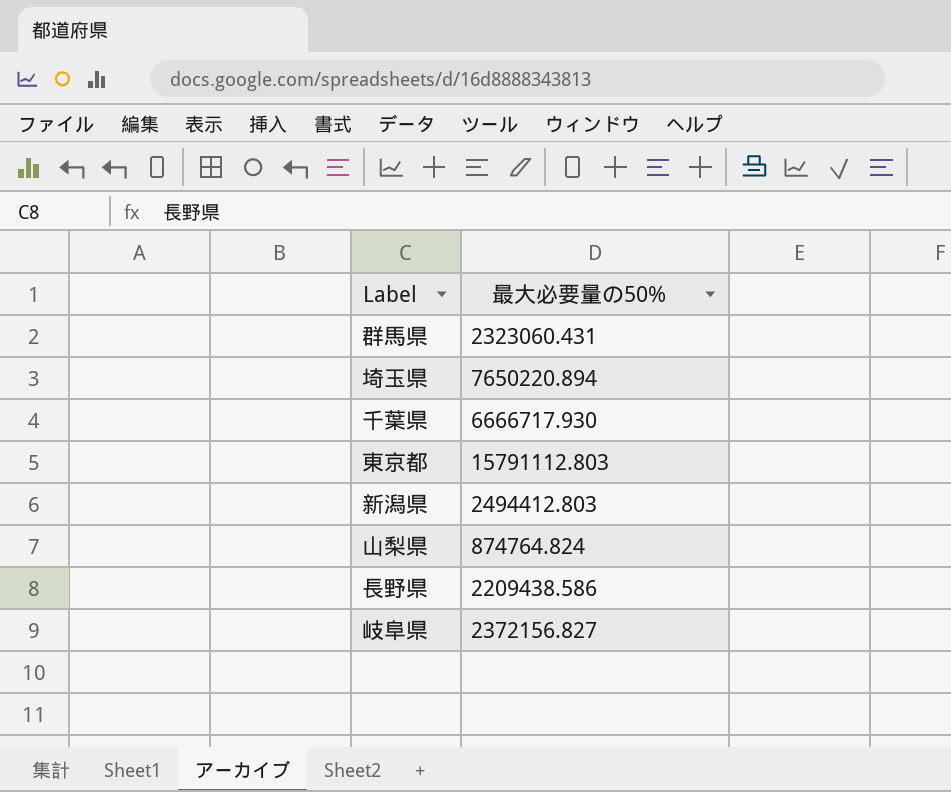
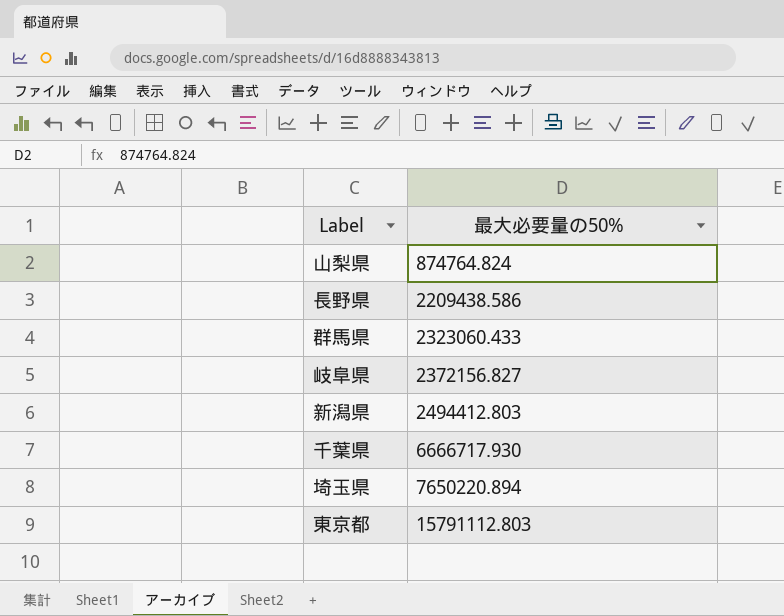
row order: none -> 最大必要量の50% ascending
群馬県 | 最大必要量の50%: 2323060.431 -> 2323060.433

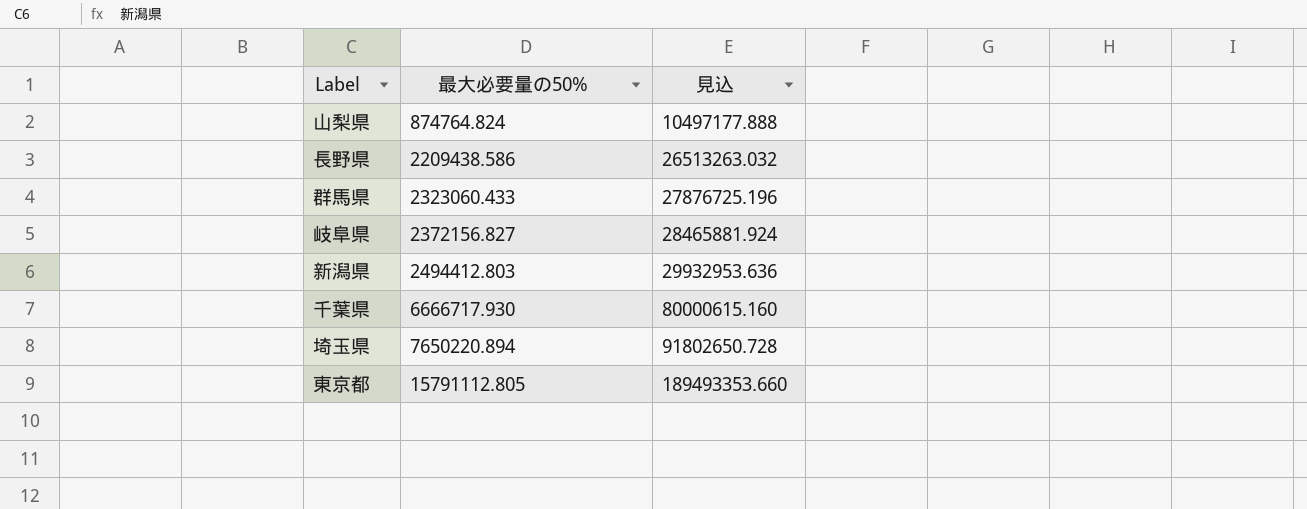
column 見込 | formula: none -> [最大必要量の50%] * 12
東京都 | 最大必要量の50%: 15791112.803 -> 15791112.805

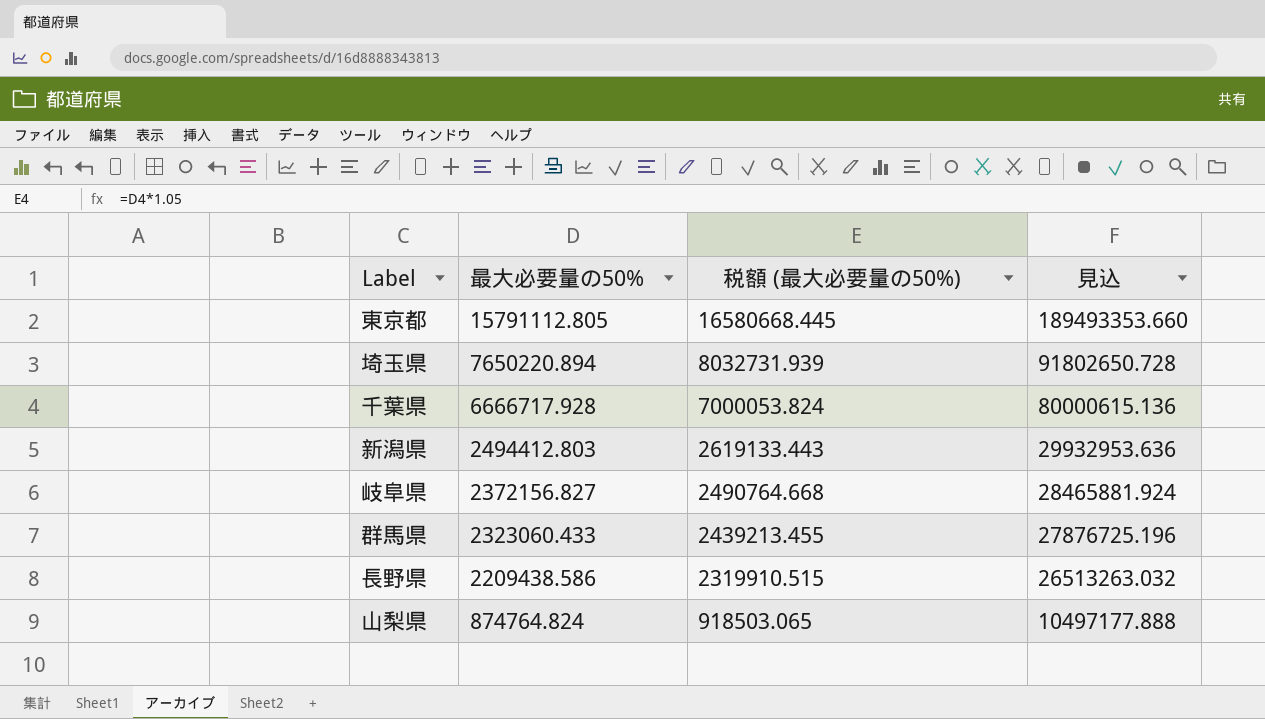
row order: 最大必要量の50% ascending -> 最大必要量の50% descending
column 税額 (最大必要量の50%) | formula: none -> [最大必要量の50%] * 1.05
千葉県 | 最大必要量の50%: 6666717.930 -> 6666717.928
千葉県 | 見込: 80000615.160 -> 80000615.136

